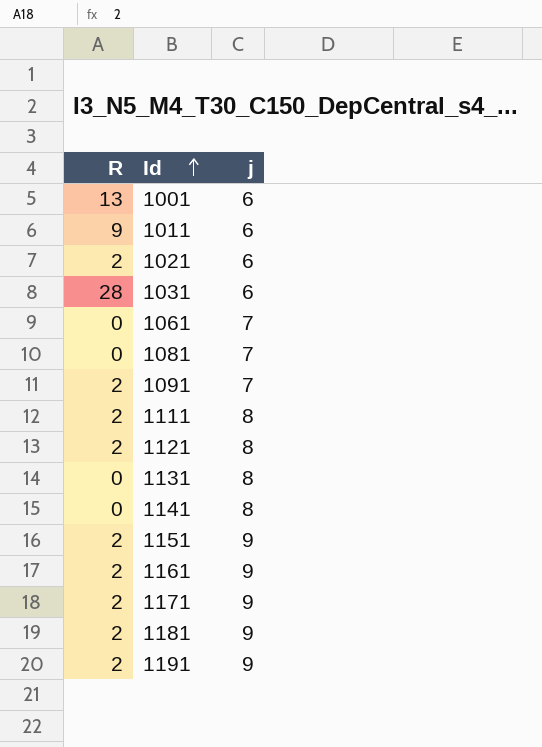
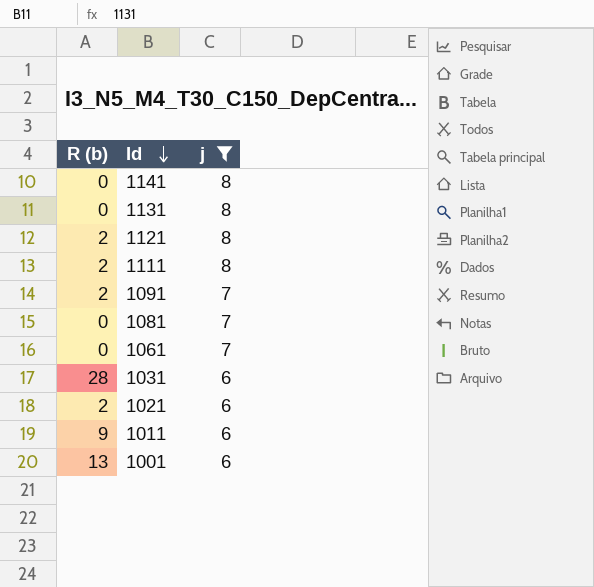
filter: none -> j != 9
row order: Id ascending -> Id descending
column name: R -> R (b)

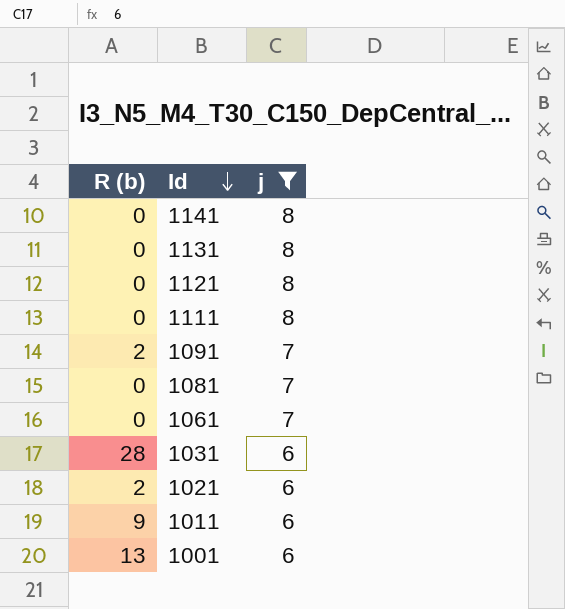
1121 | R (b): 2 -> 0
1111 | R (b): 2 -> 0

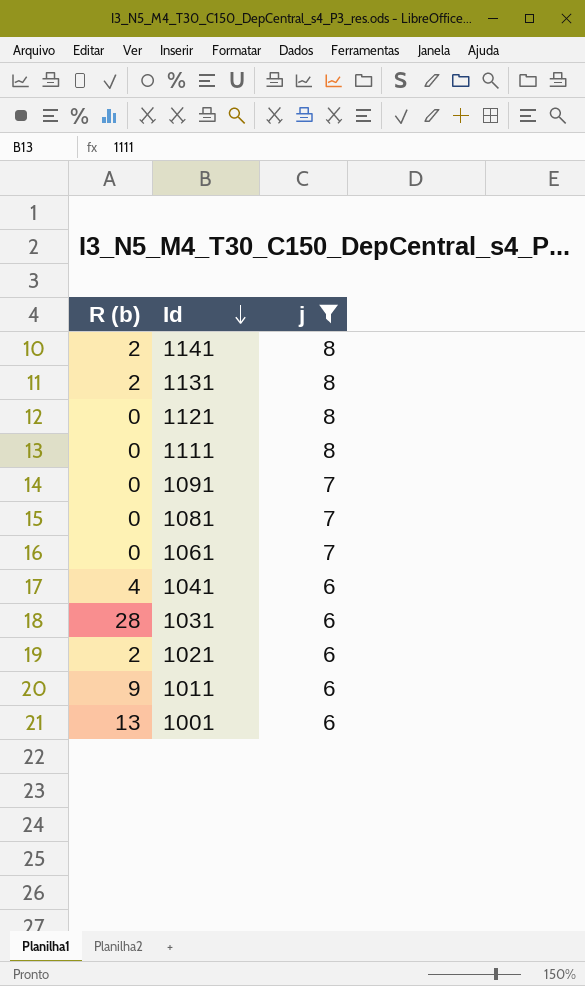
1141 | R (b): 0 -> 2
1131 | R (b): 0 -> 2
1091 | R (b): 2 -> 0
row 1041: none -> 4 | 6

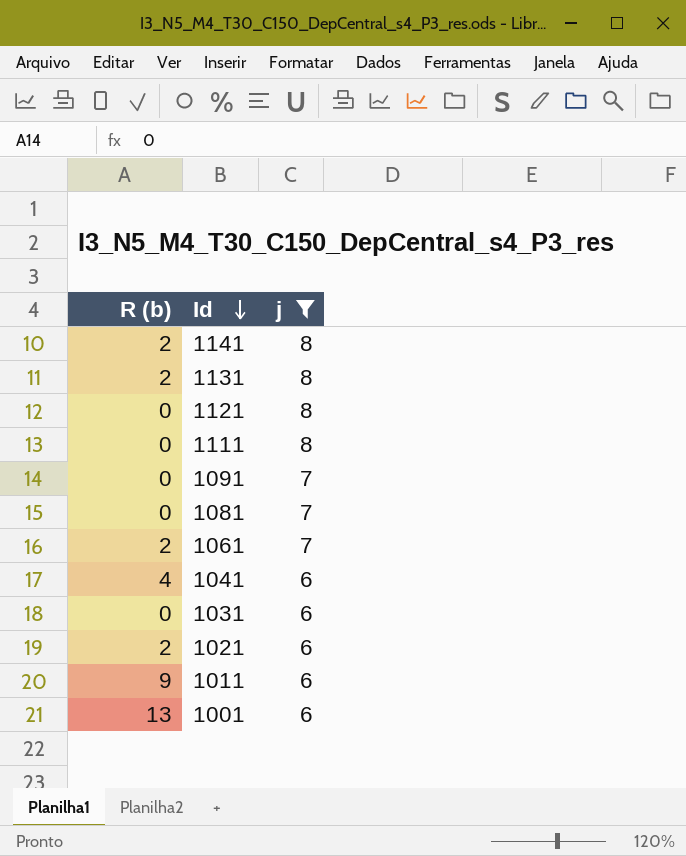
1061 | R (b): 0 -> 2
1031 | R (b): 28 -> 0

